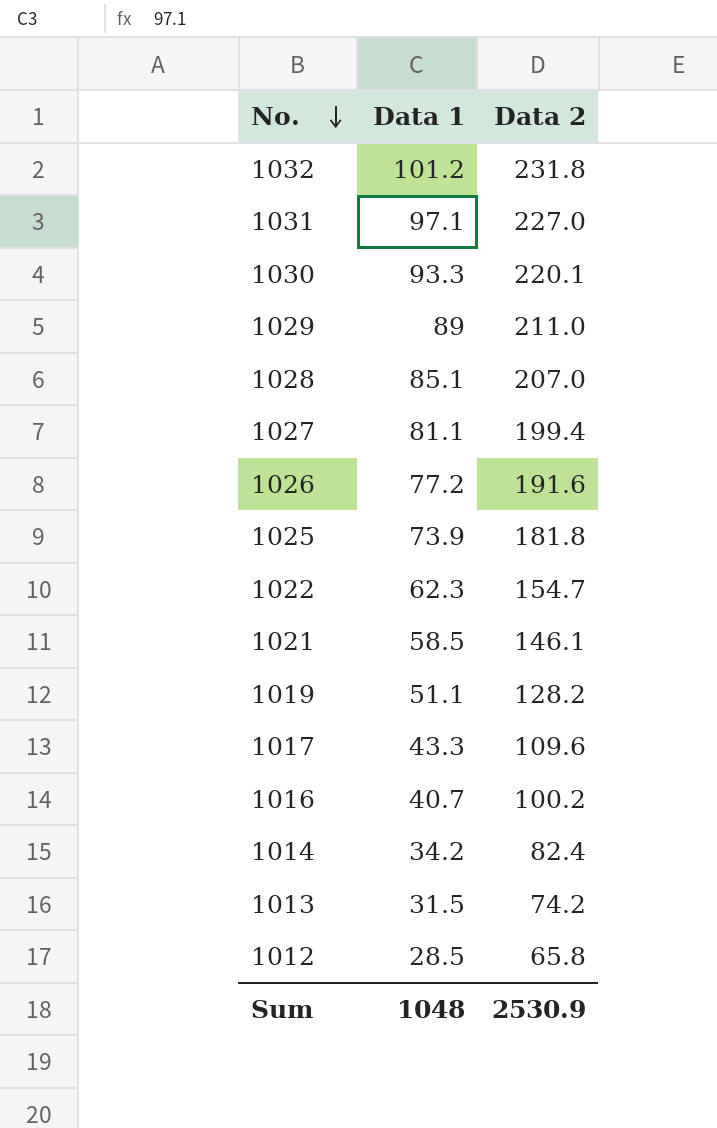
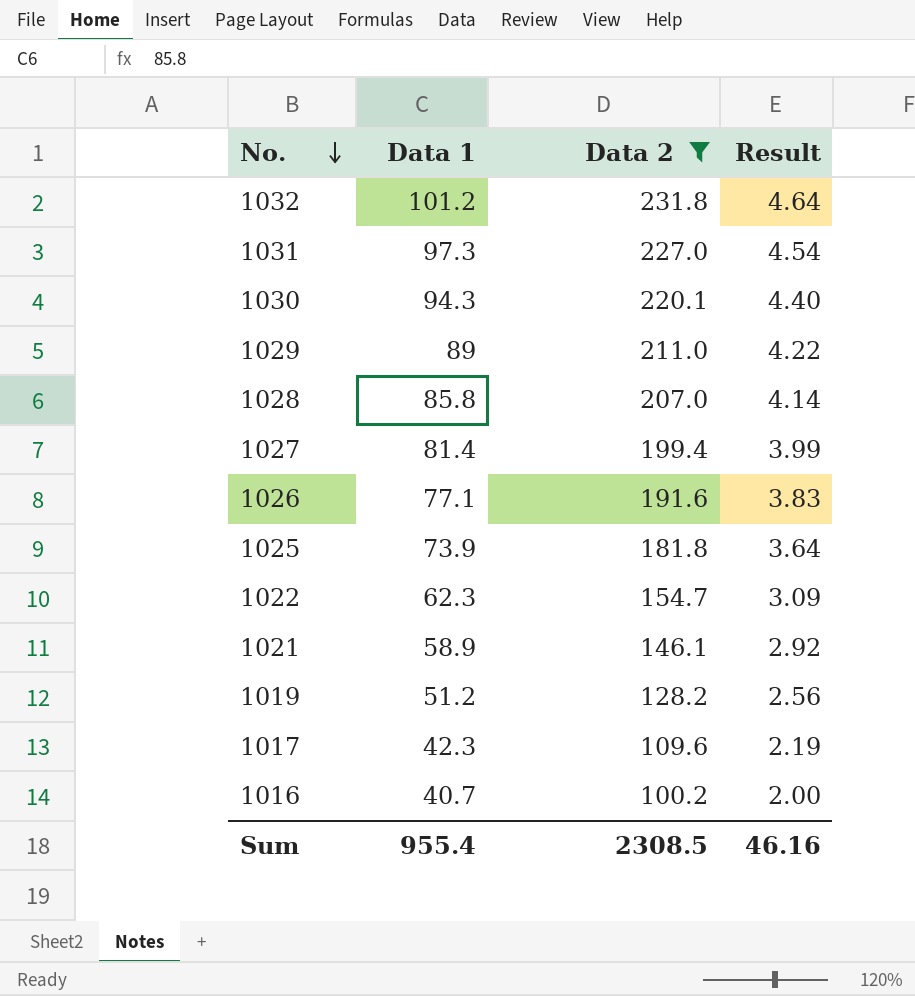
filter: none -> Data 2 >= 100.2
column Result | formula: none -> [Data 2] * 0.02
1031 | Data 1: 97.1 -> 97.3
1030 | Data 1: 93.3 -> 94.3
1028 | Data 1: 85.1 -> 85.8
1027 | Data 1: 81.1 -> 81.4
1026 | Data 1: 77.2 -> 77.1
1021 | Data 1: 58.5 -> 58.9
1019 | Data 1: 51.1 -> 51.2
1017 | Data 1: 43.3 -> 42.3
Sum | Data 1: 1048 -> 955.4
Sum | Data 2: 2530.9 -> 2308.5

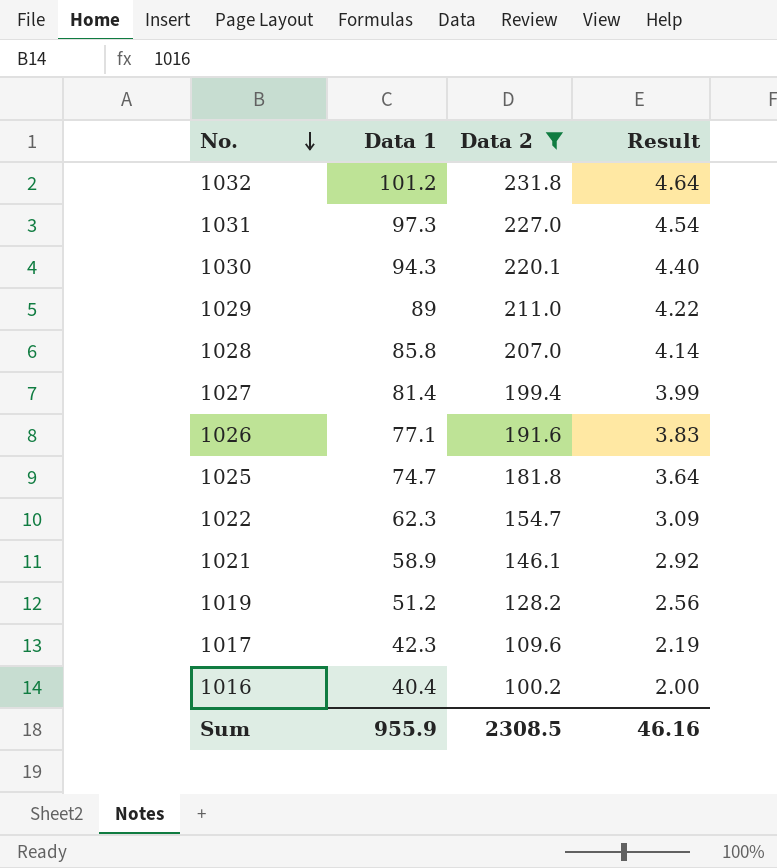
1025 | Data 1: 73.9 -> 74.7
1016 | Data 1: 40.7 -> 40.4
Sum | Data 1: 955.4 -> 955.9

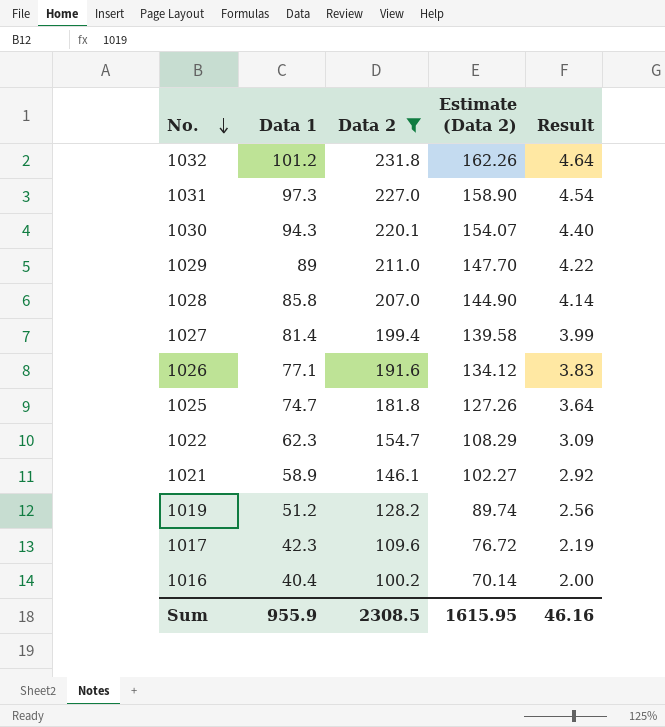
column Estimate (Data 2) | formula: none -> [Data 2] * 0.7

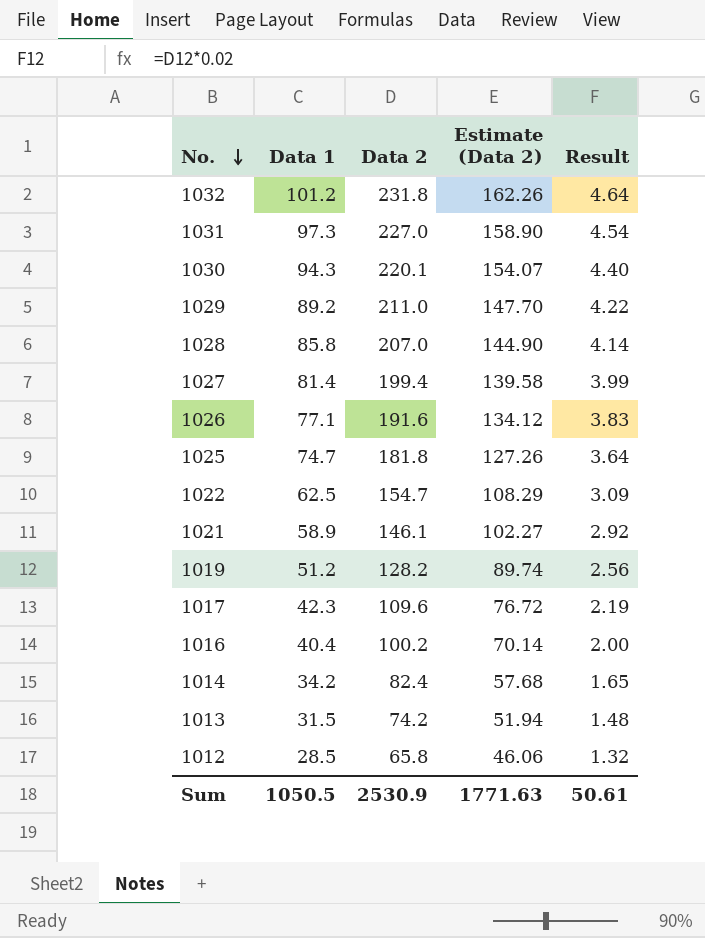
filter: Data 2 >= 100.2 -> none
1029 | Data 1: 89 -> 89.2
1022 | Data 1: 62.3 -> 62.5
Sum | Data 1: 955.9 -> 1050.5
Sum | Data 2: 2308.5 -> 2530.9
Sum | Estimate (Data 2): 1615.95 -> 1771.63
Sum | Result: 46.16 -> 50.61

